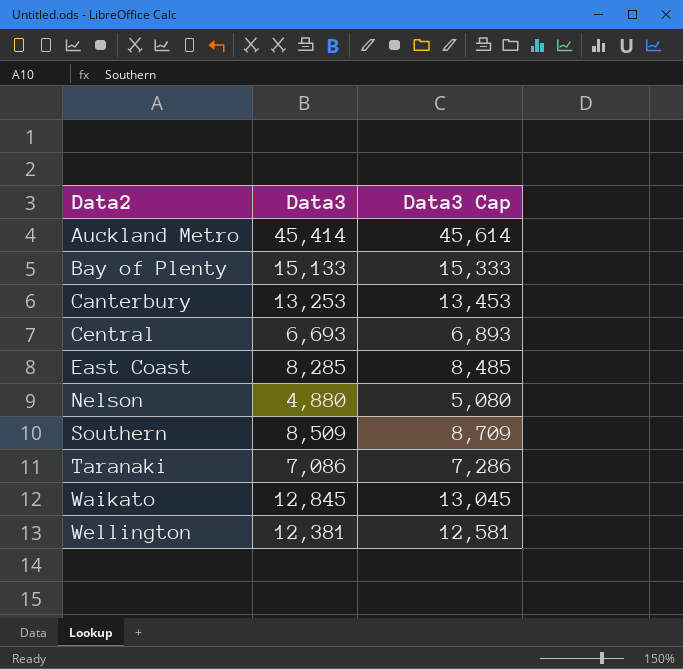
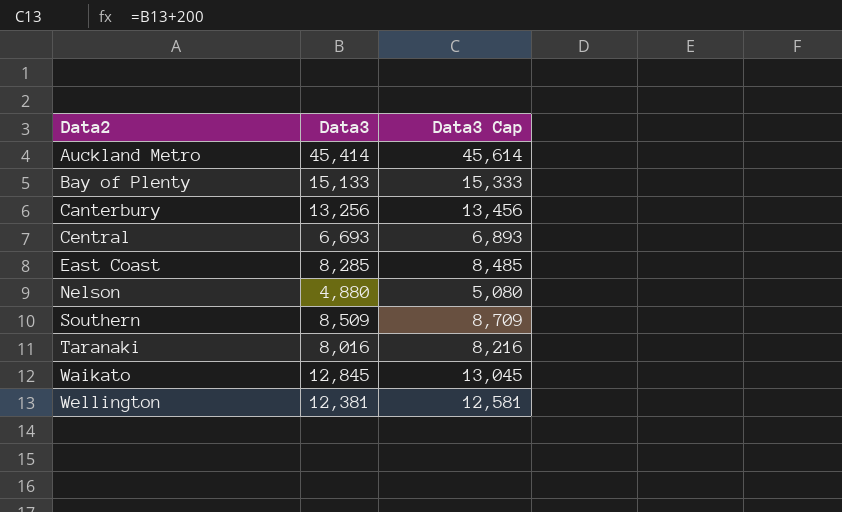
Canterbury | Data3: 13,253 -> 13,256
Canterbury | Data3 Cap: 13,453 -> 13,456
Taranaki | Data3: 7,086 -> 8,016
Taranaki | Data3 Cap: 7,286 -> 8,216

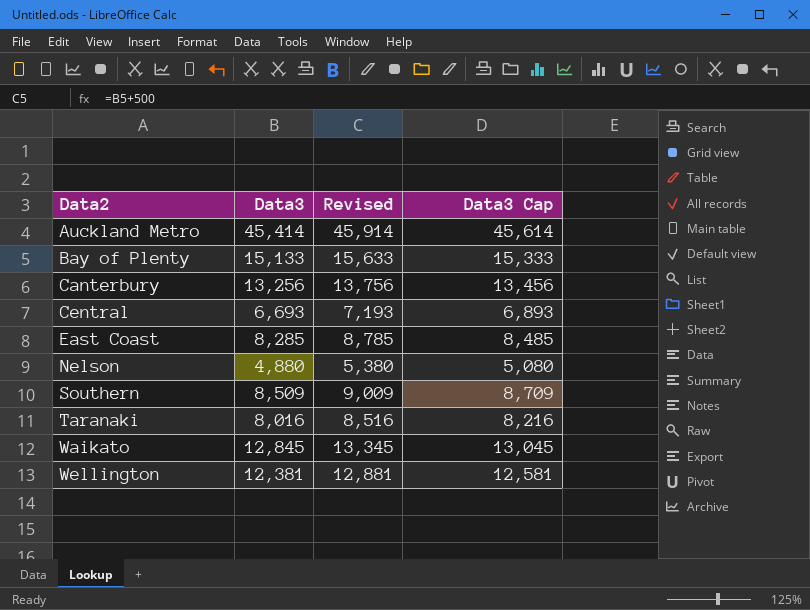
column Revised | formula: none -> [Data3] + 500

